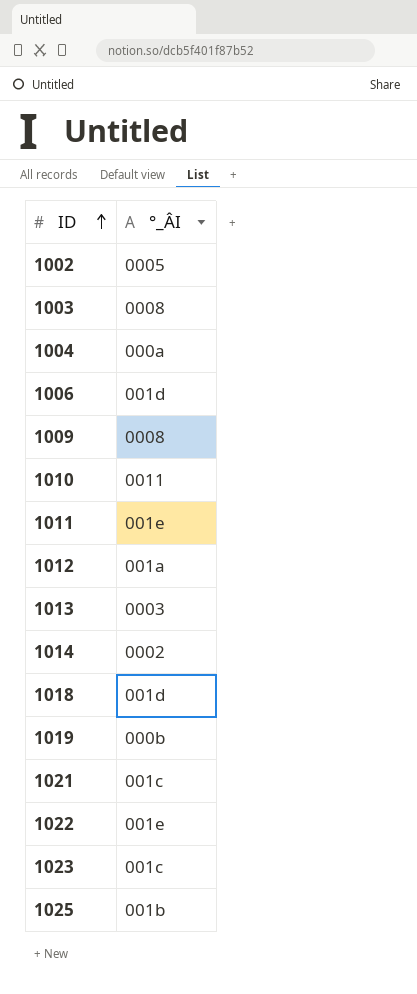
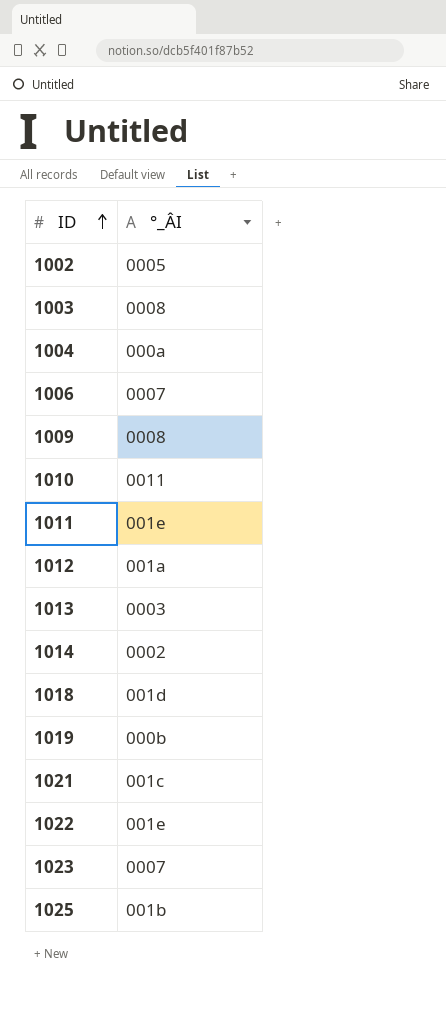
1006 | °_ÂI: 001d -> 0007
1023 | °_ÂI: 001c -> 0007

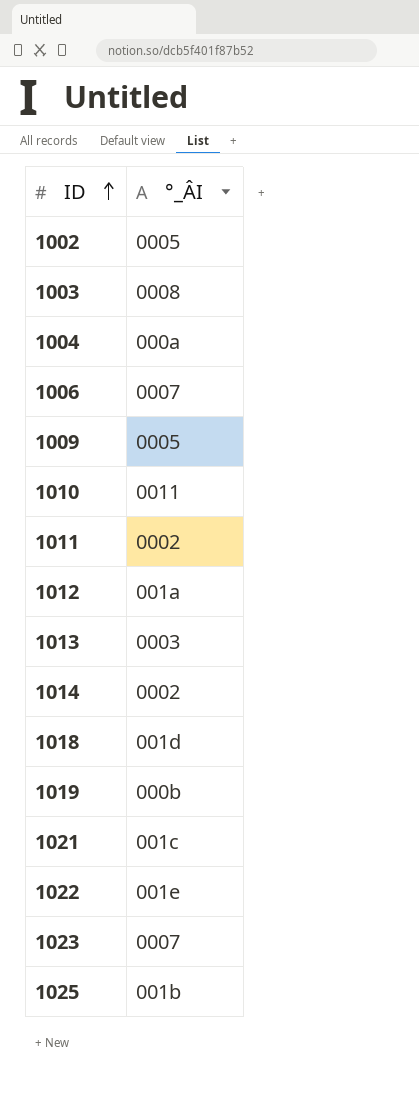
1009 | °_ÂI: 0008 -> 0005
1011 | °_ÂI: 001e -> 0002

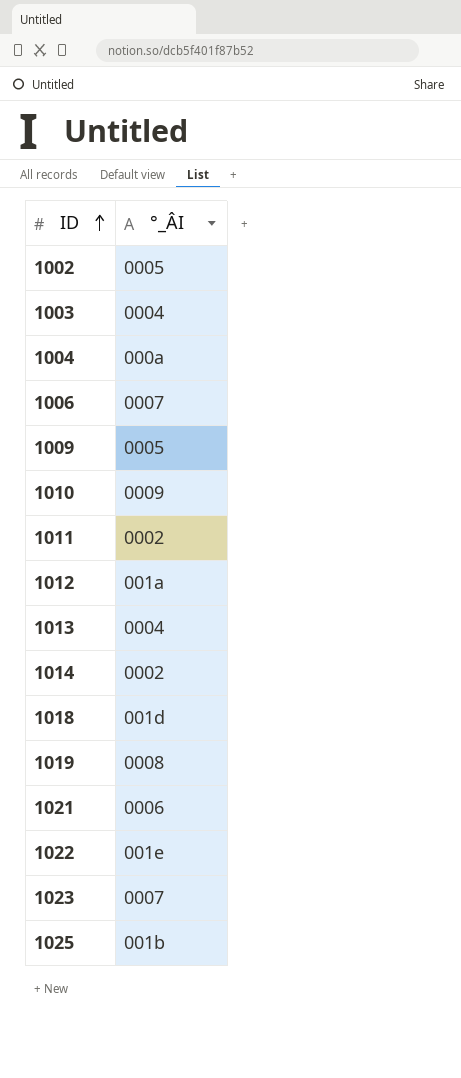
1003 | °_ÂI: 0008 -> 0004
1010 | °_ÂI: 0011 -> 0009
1013 | °_ÂI: 0003 -> 0004
1019 | °_ÂI: 000b -> 0008
1021 | °_ÂI: 001c -> 0006

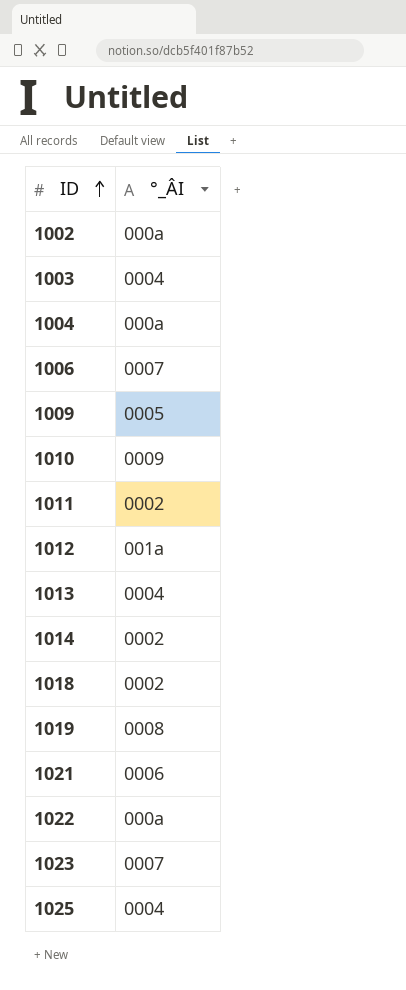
1002 | °_ÂI: 0005 -> 000a
1018 | °_ÂI: 001d -> 0002
1022 | °_ÂI: 001e -> 000a
1025 | °_ÂI: 001b -> 0004

